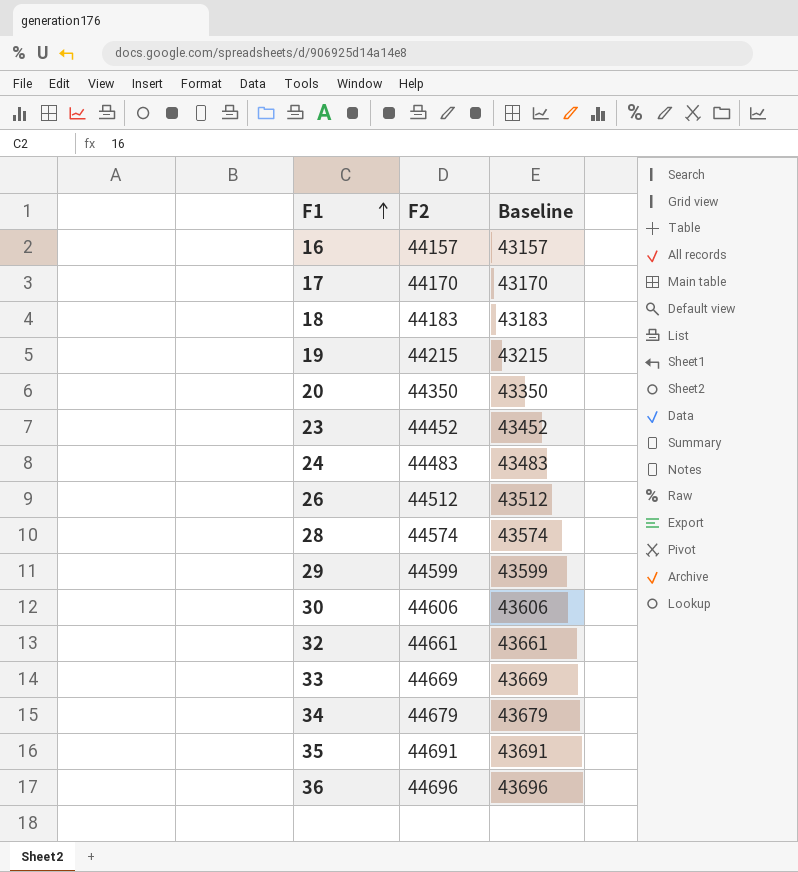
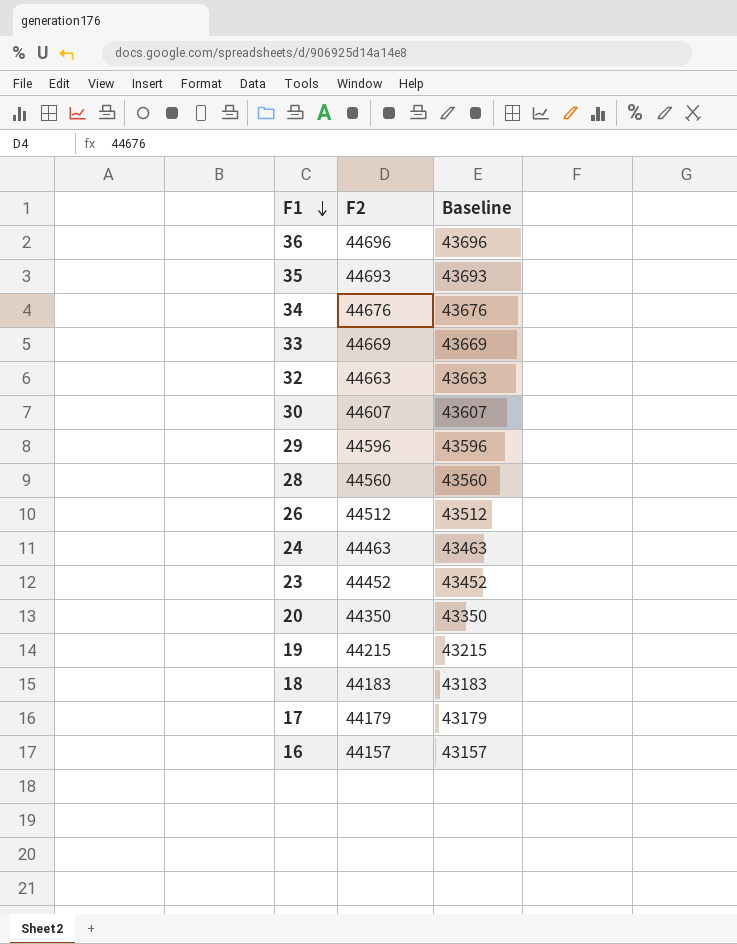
row order: F1 ascending -> F1 descending
35 | F2: 44691 -> 44693
35 | Baseline: 43691 -> 43693
34 | F2: 44679 -> 44676
34 | Baseline: 43679 -> 43676
32 | F2: 44661 -> 44663
32 | Baseline: 43661 -> 43663
30 | F2: 44606 -> 44607
30 | Baseline: 43606 -> 43607
29 | F2: 44599 -> 44596
29 | Baseline: 43599 -> 43596
28 | F2: 44574 -> 44560
28 | Baseline: 43574 -> 43560
24 | F2: 44483 -> 44463
24 | Baseline: 43483 -> 43463
17 | F2: 44170 -> 44179
17 | Baseline: 43170 -> 43179

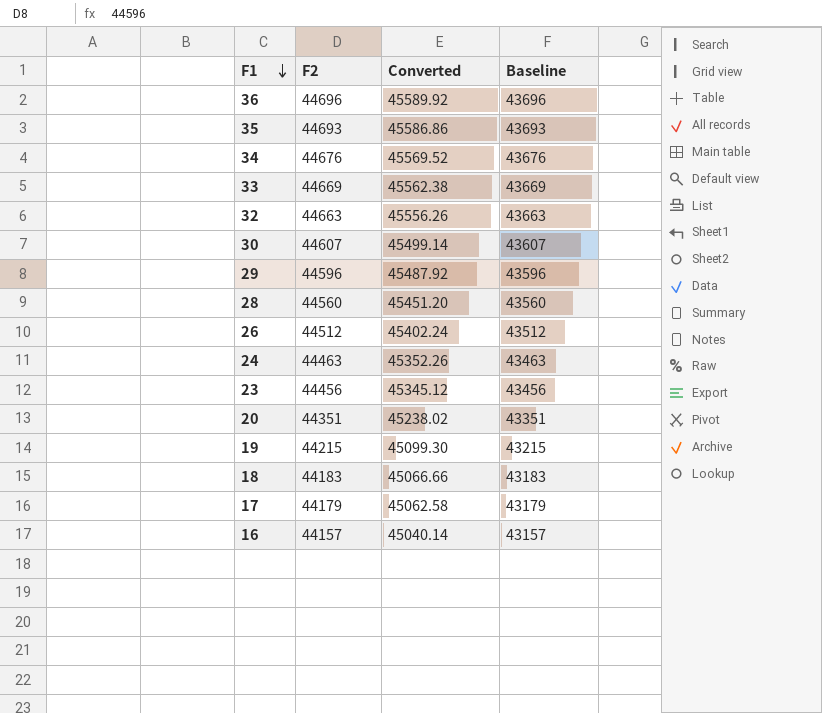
column Converted | formula: none -> [F2] * 1.02
23 | F2: 44452 -> 44456
23 | Baseline: 43452 -> 43456
20 | F2: 44350 -> 44351
20 | Baseline: 43350 -> 43351

